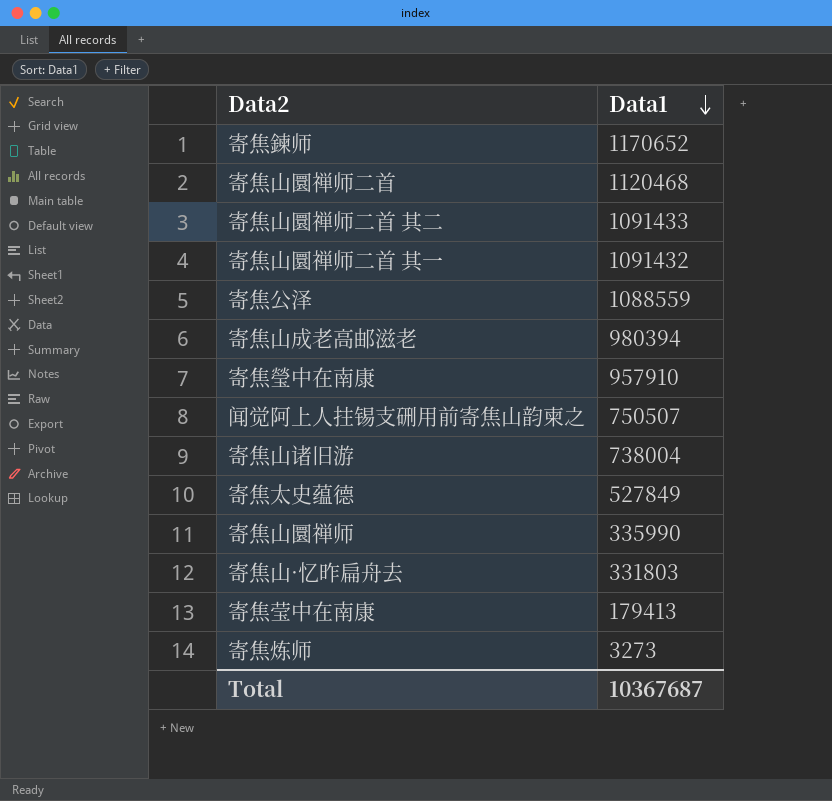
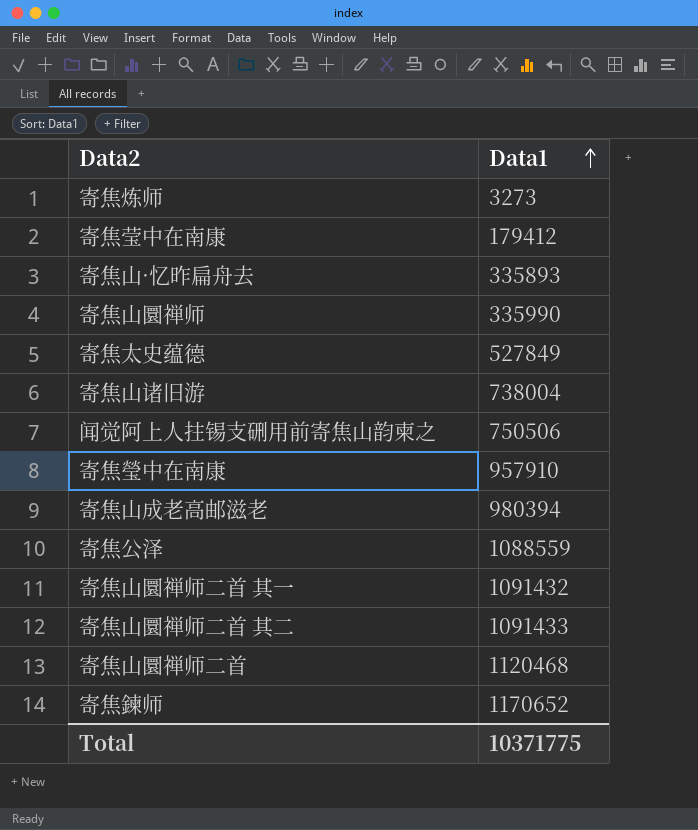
row order: Data1 descending -> Data1 ascending
寄焦莹中在南康 | Data1: 179413 -> 179412
寄焦山·忆昨扁舟去 | Data1: 331803 -> 335893
闻觉阿上人拄锡支硎用前寄焦山韵柬之 | Data1: 750507 -> 750506
Total | Data1: 10367687 -> 10371775

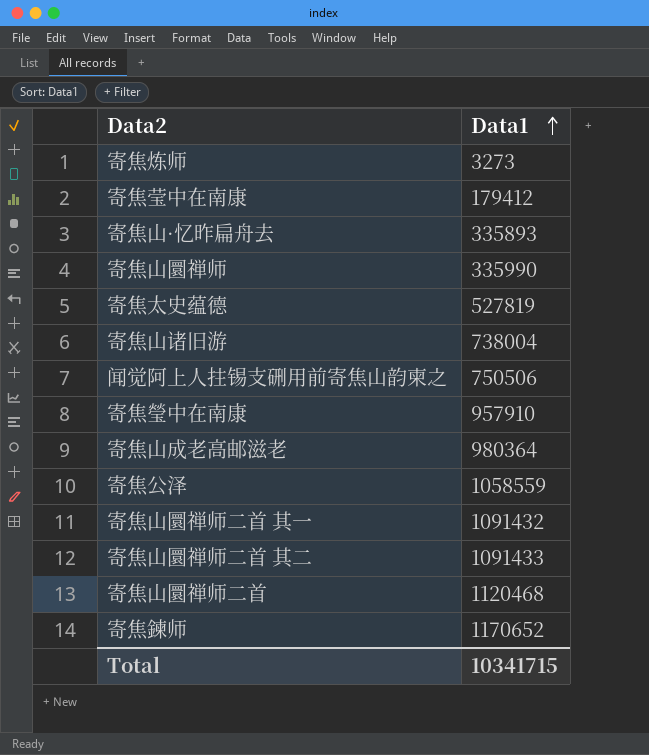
寄焦太史蕴德 | Data1: 527849 -> 527819
寄焦山成老高邮滋老 | Data1: 980394 -> 980364
寄焦公泽 | Data1: 1088559 -> 1058559
Total | Data1: 10371775 -> 10341715

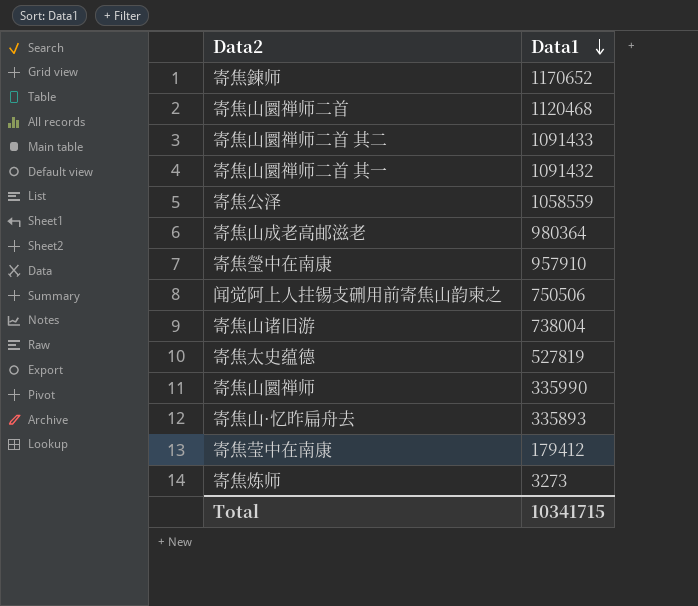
row order: Data1 ascending -> Data1 descending

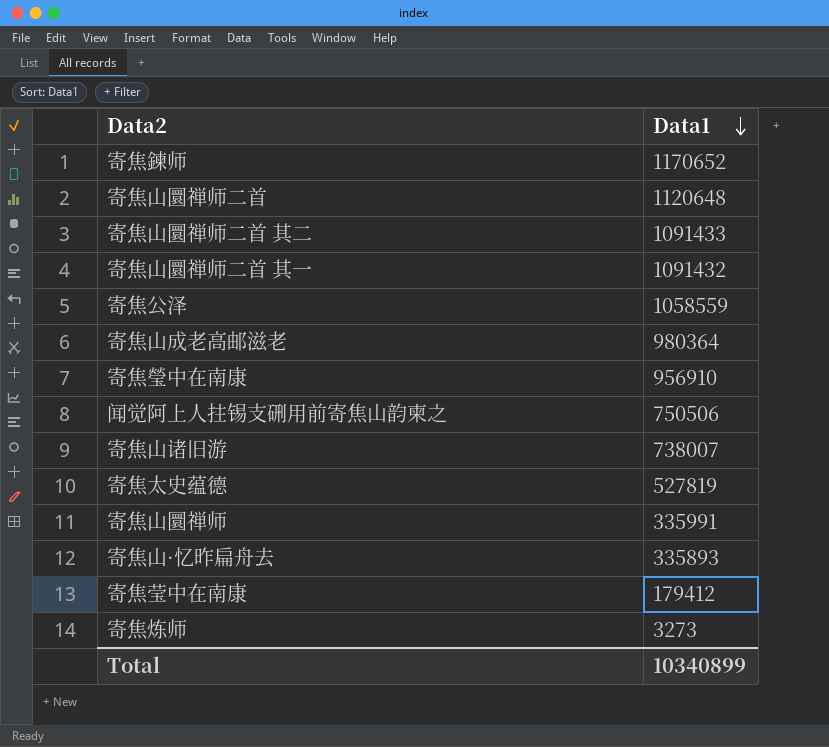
寄焦山圜禅师二首 | Data1: 1120468 -> 1120648
寄焦瑩中在南康 | Data1: 957910 -> 956910
寄焦山诸旧游 | Data1: 738004 -> 738007
寄焦山圜禅师 | Data1: 335990 -> 335991
Total | Data1: 10341715 -> 10340899

